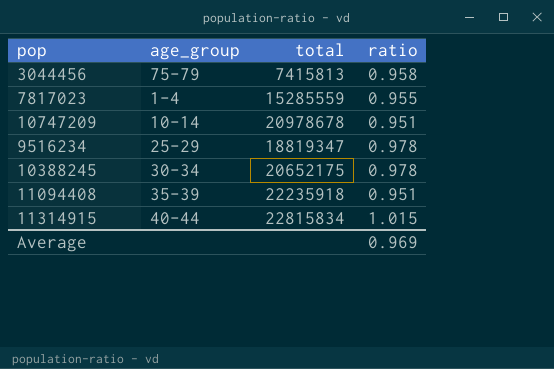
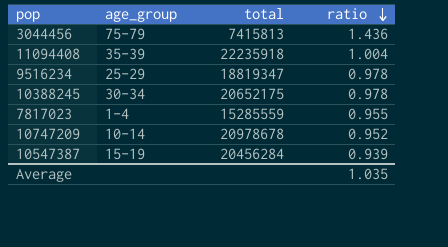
row order: none -> ratio descending
row 11314915: 40-44 | 22815834 | 1.015 -> none
3044456 | ratio: 0.958 -> 1.436
11094408 | ratio: 0.951 -> 1.004
10747209 | ratio: 0.951 -> 0.952
row 10547387: none -> 15-19 | 20456284 | 0.939
Average | ratio: 0.969 -> 1.035

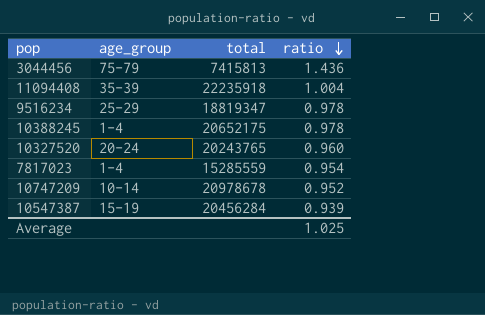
10388245 | age_group: 30-34 -> 1-4
row 10327520: none -> 20-24 | 20243765 | 0.960
7817023 | ratio: 0.955 -> 0.954
Average | ratio: 1.035 -> 1.025

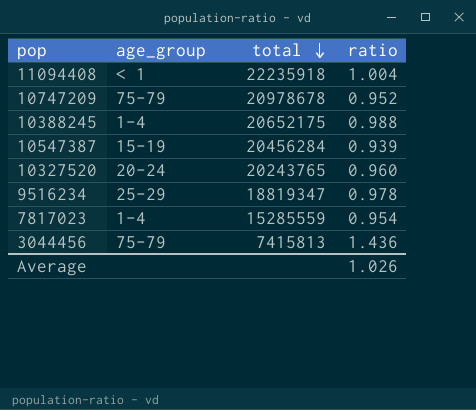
row order: ratio descending -> total descending
11094408 | age_group: 35-39 -> < 1
10747209 | age_group: 10-14 -> 75-79
10388245 | ratio: 0.978 -> 0.988
Average | ratio: 1.025 -> 1.026

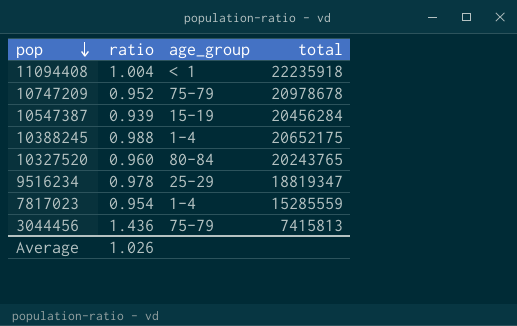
row order: total descending -> pop descending
column ratio | position: 4 -> 2
10327520 | age_group: 20-24 -> 80-84

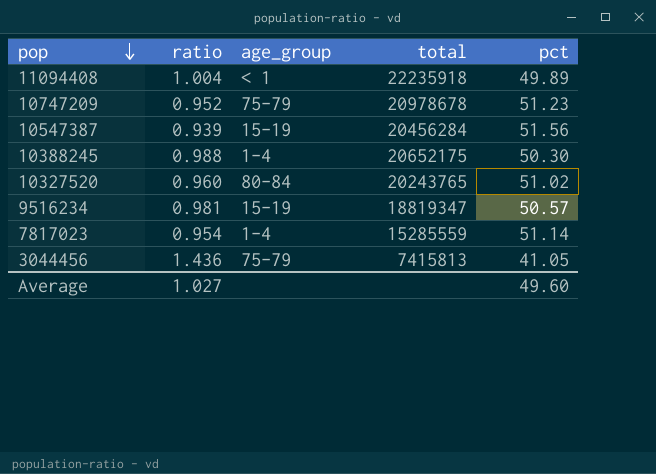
column pct | position: none -> 5
9516234 | ratio: 0.978 -> 0.981
9516234 | age_group: 25-29 -> 15-19
Average | ratio: 1.026 -> 1.027

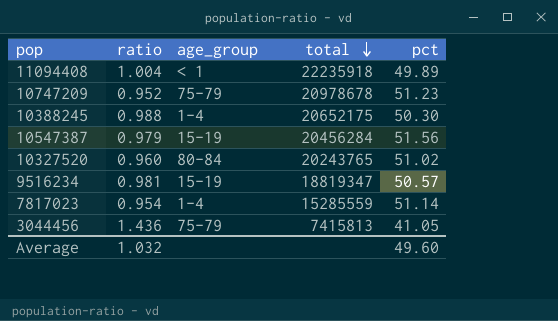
row order: pop descending -> total descending
10547387 | ratio: 0.939 -> 0.979
Average | ratio: 1.027 -> 1.032

